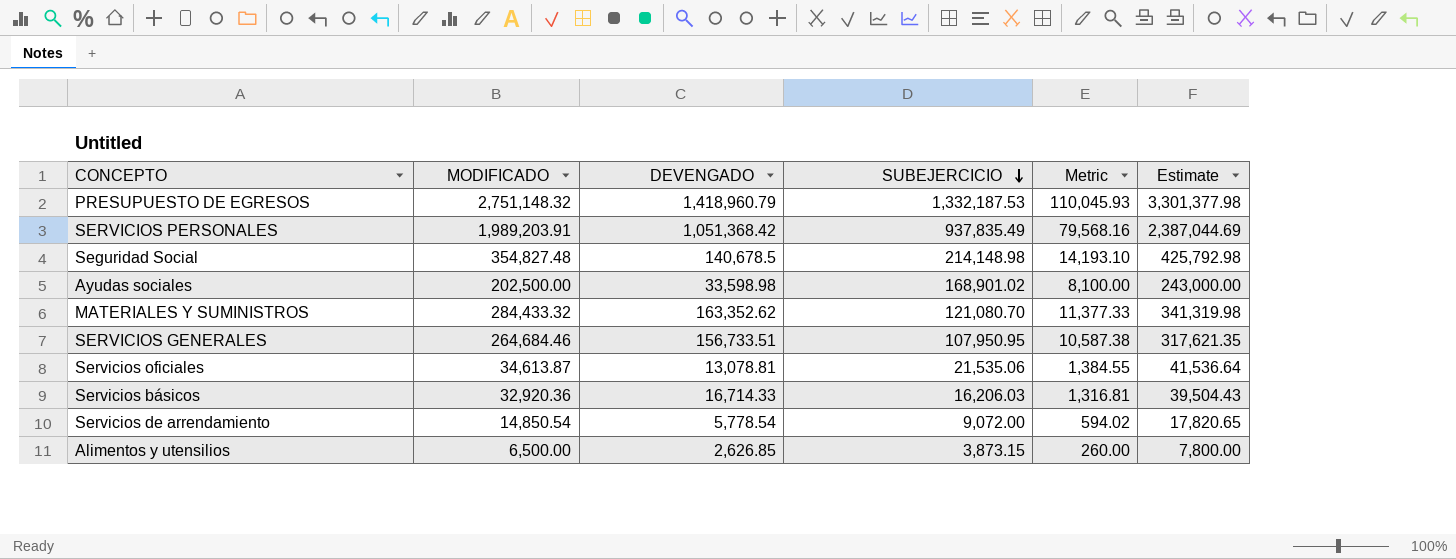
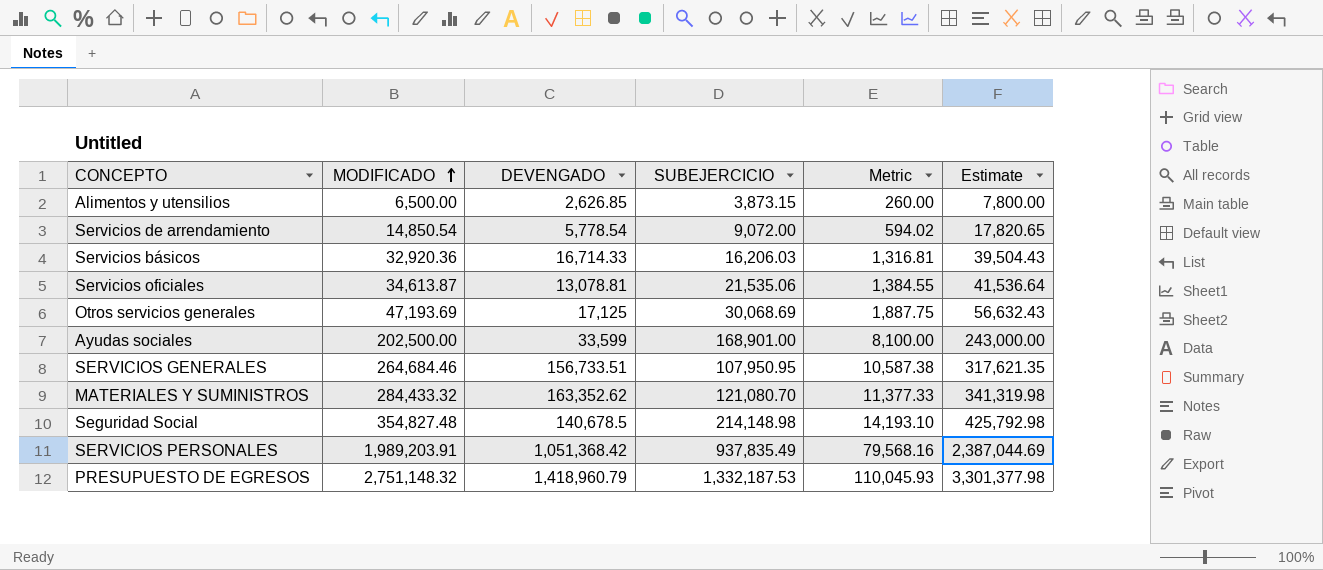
row order: SUBEJERCICIO descending -> MODIFICADO ascending
row Otros servicios generales: none -> 47,193.69 | 17,125 | 30,068.69 | 1,887.75 | 56,632.43
Ayudas sociales | DEVENGADO: 33,598.98 -> 33,599
Ayudas sociales | SUBEJERCICIO: 168,901.02 -> 168,901.00

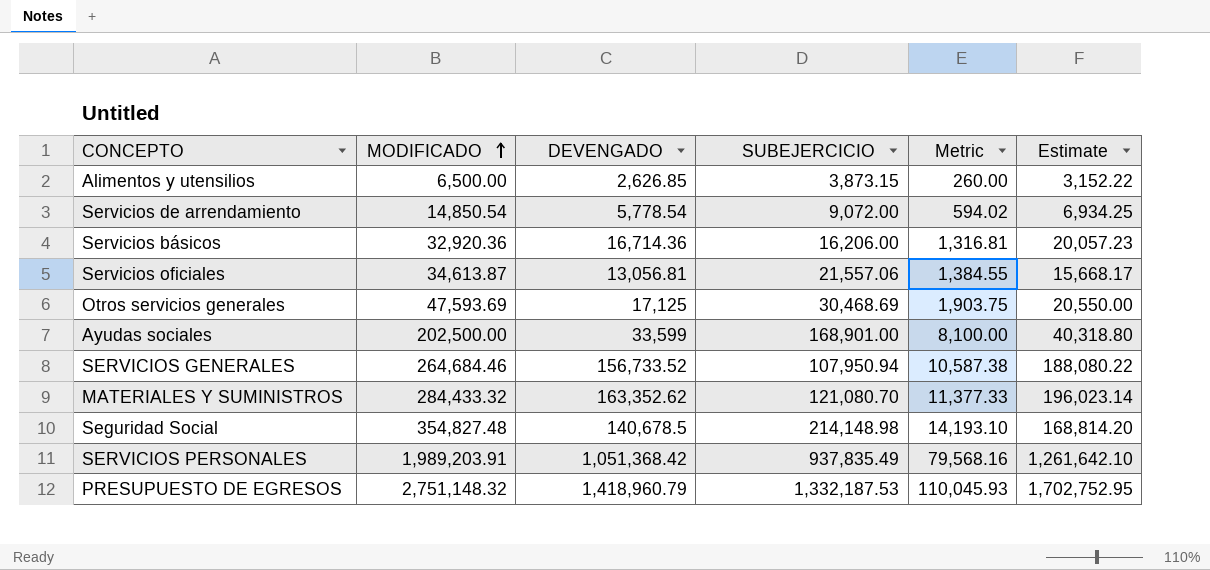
column Estimate | formula: [MODIFICADO] * 1.2 -> [DEVENGADO] * 1.2
Servicios básicos | DEVENGADO: 16,714.33 -> 16,714.36
Servicios básicos | SUBEJERCICIO: 16,206.03 -> 16,206.00
Servicios oficiales | DEVENGADO: 13,078.81 -> 13,056.81
Servicios oficiales | SUBEJERCICIO: 21,535.06 -> 21,557.06
Otros servicios generales | MODIFICADO: 47,193.69 -> 47,593.69
Otros servicios generales | SUBEJERCICIO: 30,068.69 -> 30,468.69
Otros servicios generales | Metric: 1,887.75 -> 1,903.75
SERVICIOS GENERALES | DEVENGADO: 156,733.51 -> 156,733.52
SERVICIOS GENERALES | SUBEJERCICIO: 107,950.95 -> 107,950.94

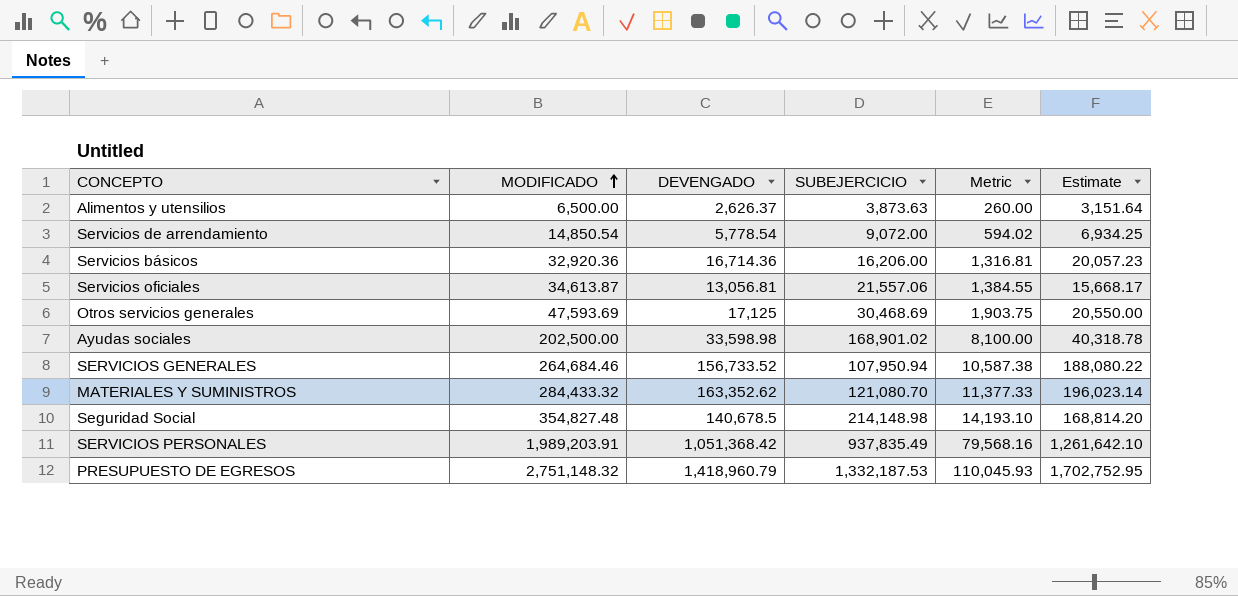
Alimentos y utensilios | DEVENGADO: 2,626.85 -> 2,626.37
Alimentos y utensilios | SUBEJERCICIO: 3,873.15 -> 3,873.63
Alimentos y utensilios | Estimate: 3,152.22 -> 3,151.64
Ayudas sociales | DEVENGADO: 33,599 -> 33,598.98
Ayudas sociales | SUBEJERCICIO: 168,901.00 -> 168,901.02
Ayudas sociales | Estimate: 40,318.80 -> 40,318.78

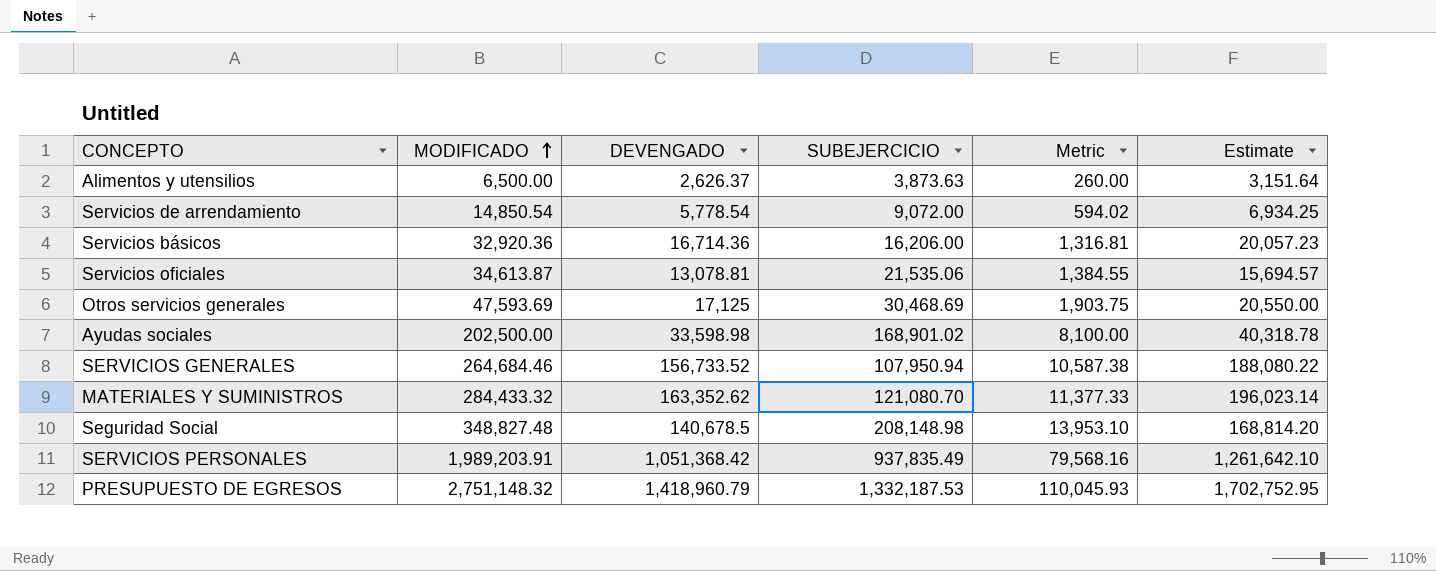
Servicios oficiales | DEVENGADO: 13,056.81 -> 13,078.81
Servicios oficiales | SUBEJERCICIO: 21,557.06 -> 21,535.06
Servicios oficiales | Estimate: 15,668.17 -> 15,694.57
Seguridad Social | MODIFICADO: 354,827.48 -> 348,827.48
Seguridad Social | SUBEJERCICIO: 214,148.98 -> 208,148.98
Seguridad Social | Metric: 14,193.10 -> 13,953.10

